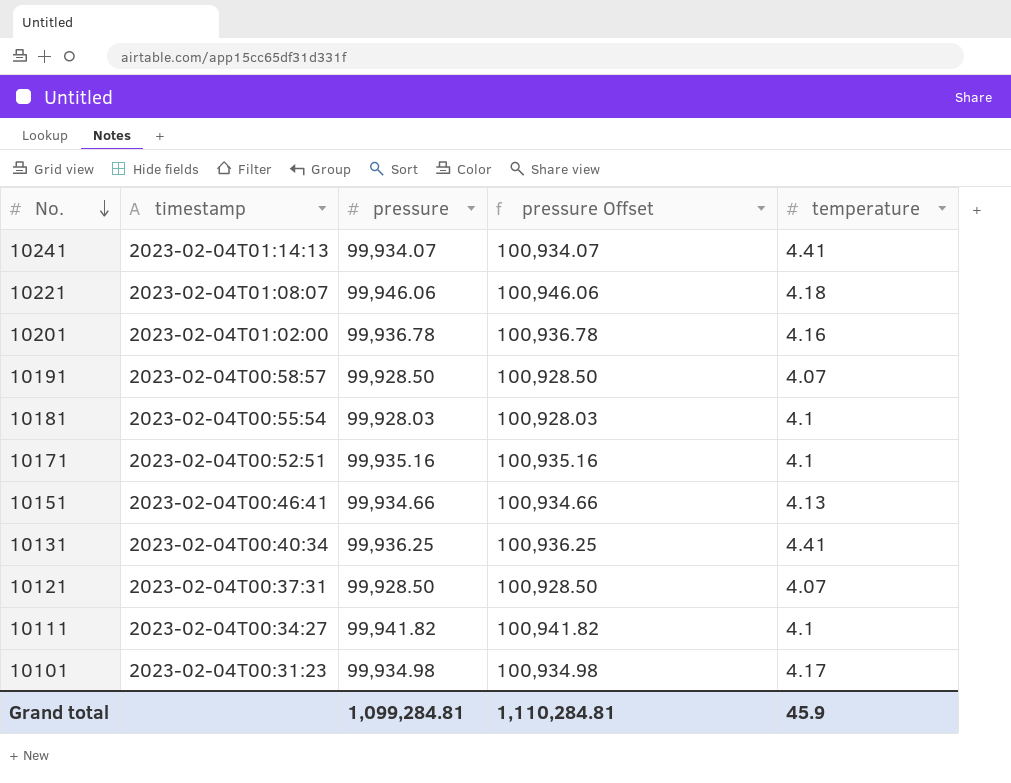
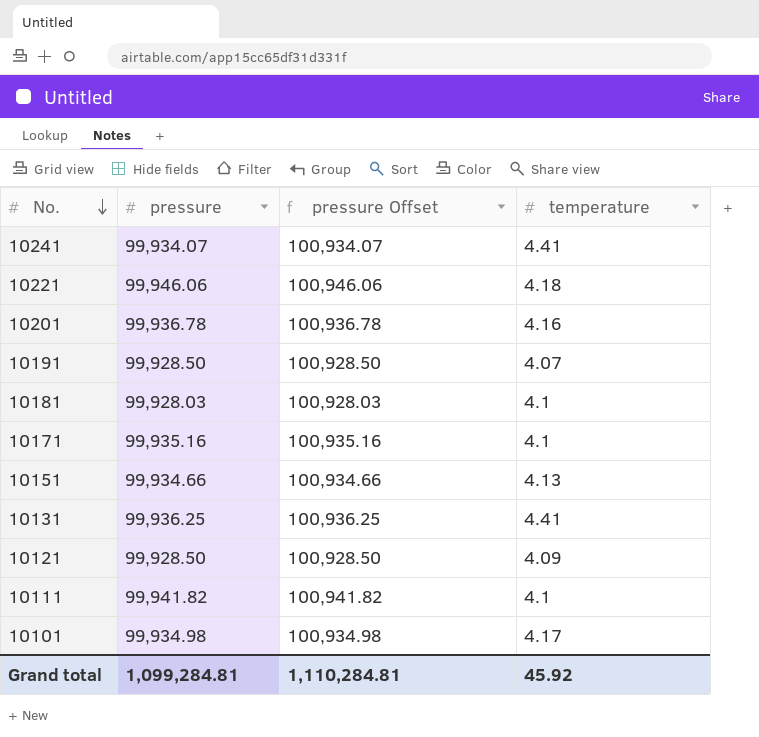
column timestamp | position: 2 -> none
10121 | temperature: 4.07 -> 4.09
Grand total | temperature: 45.9 -> 45.92

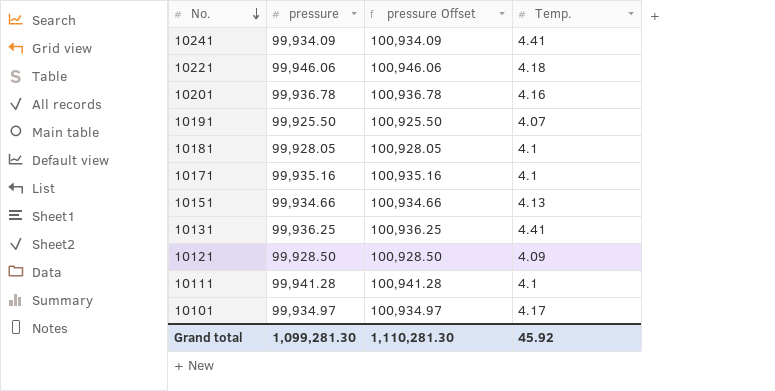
column name: temperature -> Temp.
10241 | pressure: 99,934.07 -> 99,934.09
10241 | pressure Offset: 100,934.07 -> 100,934.09
10191 | pressure: 99,928.50 -> 99,925.50
10191 | pressure Offset: 100,928.50 -> 100,925.50
10181 | pressure: 99,928.03 -> 99,928.05
10181 | pressure Offset: 100,928.03 -> 100,928.05
10111 | pressure: 99,941.82 -> 99,941.28
10111 | pressure Offset: 100,941.82 -> 100,941.28
10101 | pressure: 99,934.98 -> 99,934.97
10101 | pressure Offset: 100,934.98 -> 100,934.97
Grand total | pressure: 1,099,284.81 -> 1,099,281.30
Grand total | pressure Offset: 1,110,284.81 -> 1,110,281.30

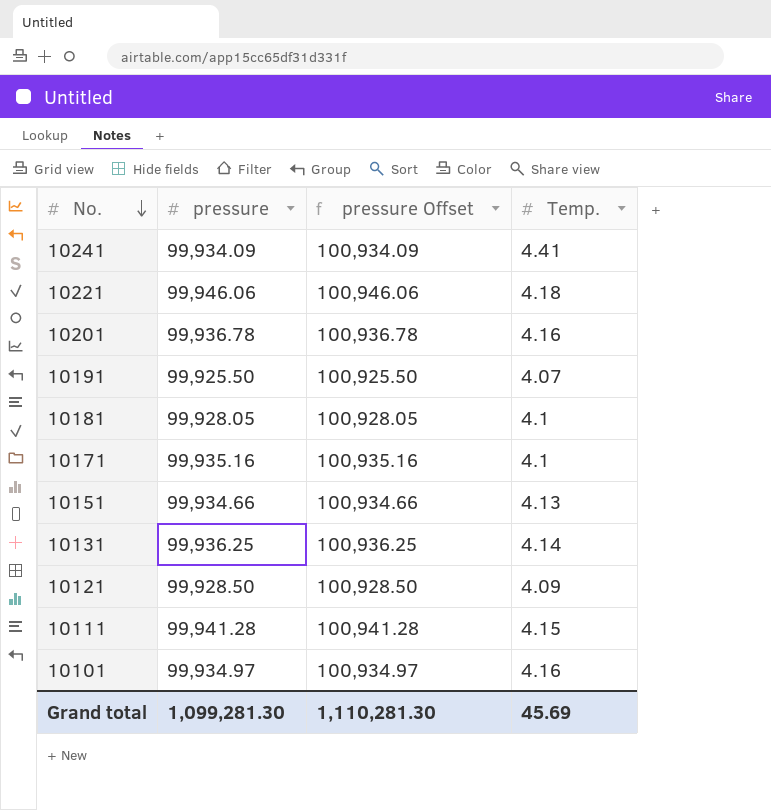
10131 | Temp.: 4.41 -> 4.14
10111 | Temp.: 4.1 -> 4.15
10101 | Temp.: 4.17 -> 4.16
Grand total | Temp.: 45.92 -> 45.69

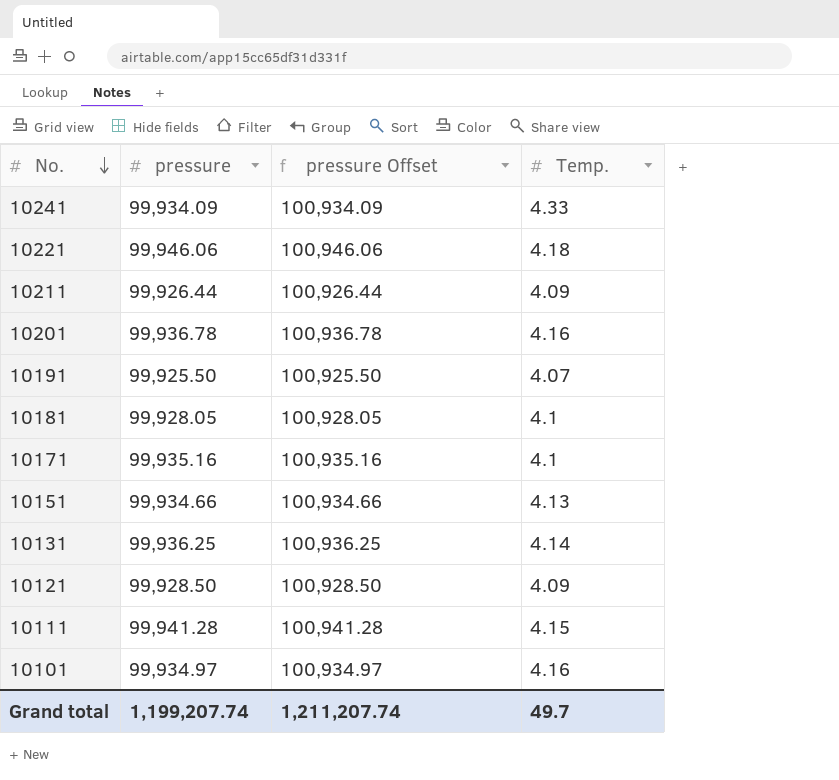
10241 | Temp.: 4.41 -> 4.33
row 10211: none -> 99,926.44 | 100,926.44 | 4.09
Grand total | pressure: 1,099,281.30 -> 1,199,207.74
Grand total | pressure Offset: 1,110,281.30 -> 1,211,207.74
Grand total | Temp.: 45.69 -> 49.7

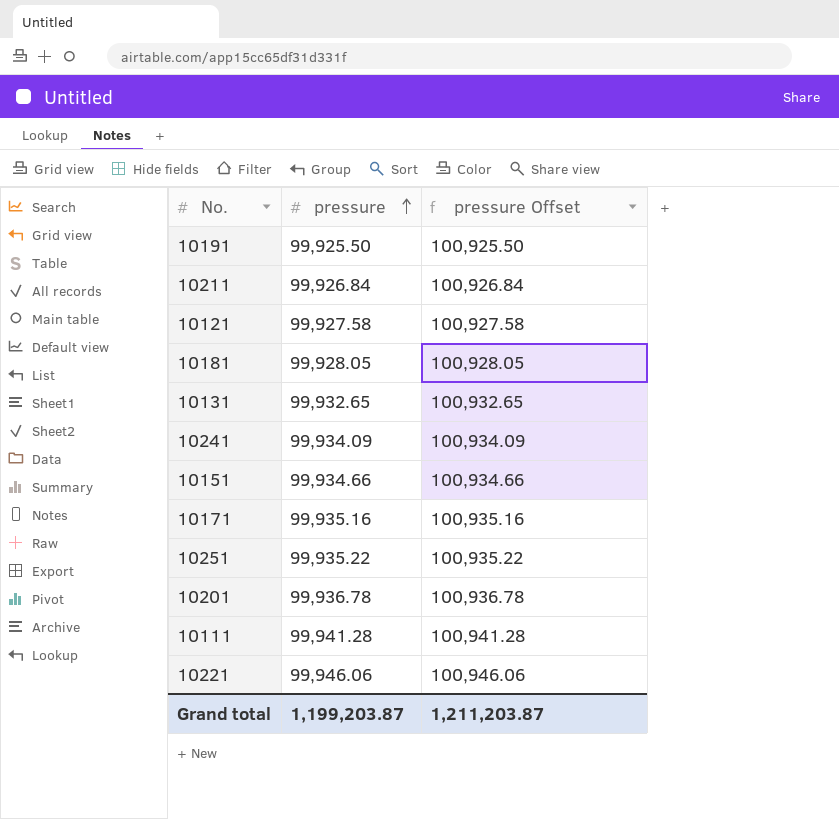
row order: No. descending -> pressure ascending
column Temp. | position: 4 -> none
row 10101: 99,934.97 | 100,934.97 | 4.16 -> none
10211 | pressure: 99,926.44 -> 99,926.84
10211 | pressure Offset: 100,926.44 -> 100,926.84
10121 | pressure: 99,928.50 -> 99,927.58
10121 | pressure Offset: 100,928.50 -> 100,927.58
10131 | pressure: 99,936.25 -> 99,932.65
10131 | pressure Offset: 100,936.25 -> 100,932.65
row 10251: none -> 99,935.22 | 100,935.22
Grand total | pressure: 1,199,207.74 -> 1,199,203.87
Grand total | pressure Offset: 1,211,207.74 -> 1,211,203.87

